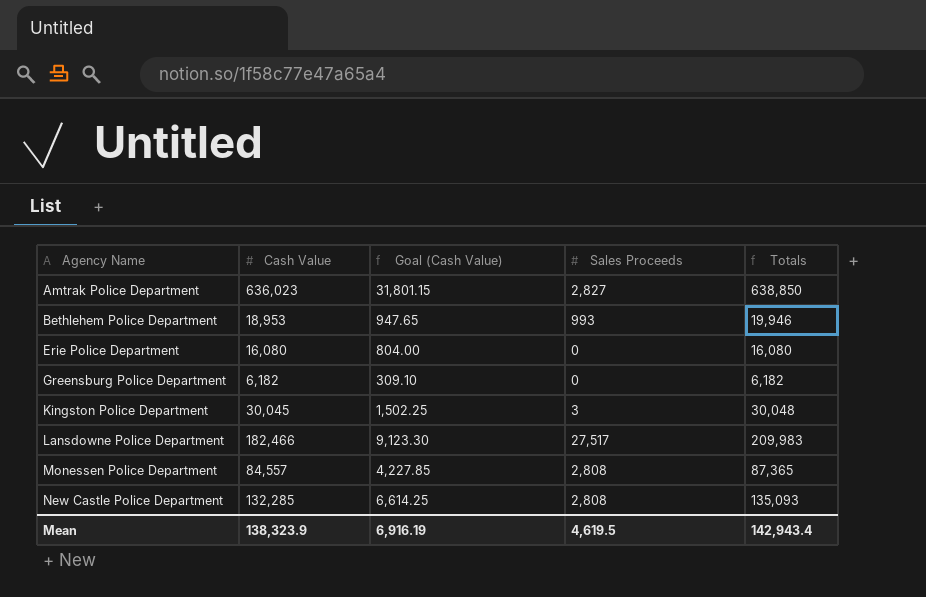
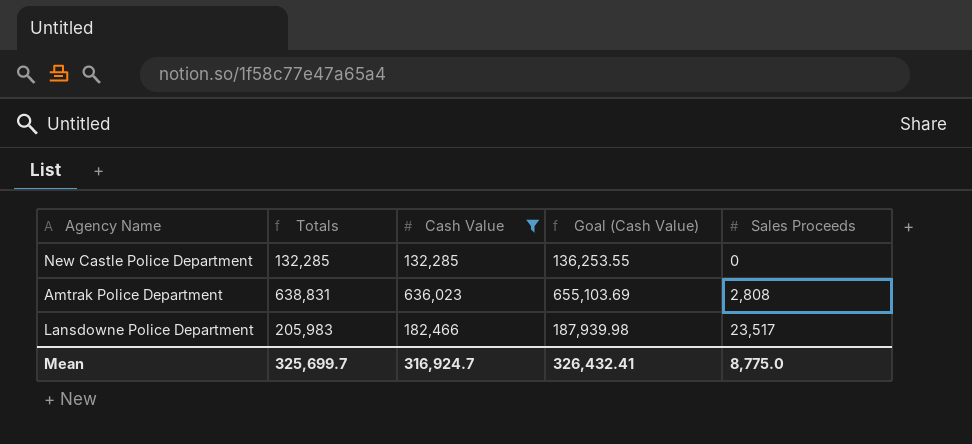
filter: none -> Cash Value >= 132,285
row order: Agency Name ascending -> Sales Proceeds ascending
column Totals | position: 5 -> 2
column Goal (Cash Value) | formula: [Cash Value] * 0.05 -> [Cash Value] * 1.03
New Castle Police Department | Totals: 135,093 -> 132,285
New Castle Police Department | Sales Proceeds: 2,808 -> 0
Amtrak Police Department | Totals: 638,850 -> 638,831
Amtrak Police Department | Sales Proceeds: 2,827 -> 2,808
Lansdowne Police Department | Totals: 209,983 -> 205,983
Lansdowne Police Department | Sales Proceeds: 27,517 -> 23,517
Mean | Totals: 142,943.4 -> 325,699.7
Mean | Cash Value: 138,323.9 -> 316,924.7
Mean | Goal (Cash Value): 6,916.19 -> 326,432.41
Mean | Sales Proceeds: 4,619.5 -> 8,775.0

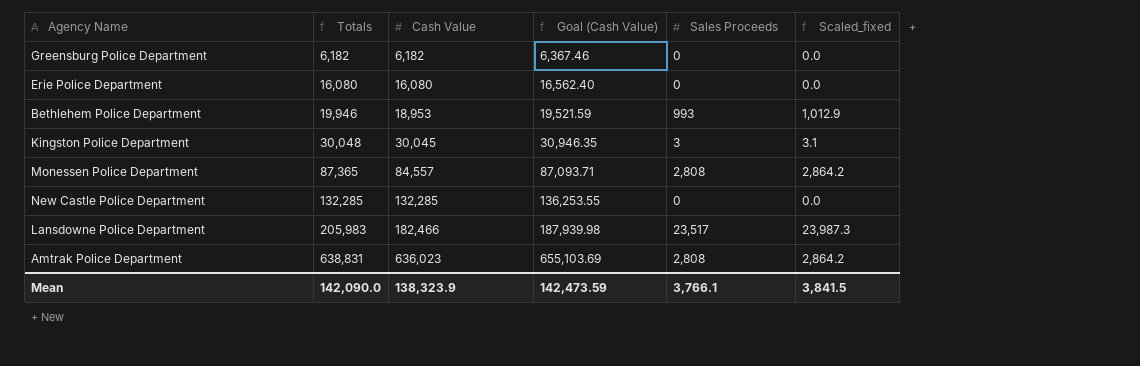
filter: Cash Value >= 132,285 -> none
row order: Sales Proceeds ascending -> Totals ascending
column Scaled_fixed | formula: none -> [Sales Proceeds] * 1.02
Mean | Totals: 325,699.7 -> 142,090.0
Mean | Cash Value: 316,924.7 -> 138,323.9
Mean | Goal (Cash Value): 326,432.41 -> 142,473.59
Mean | Sales Proceeds: 8,775.0 -> 3,766.1

